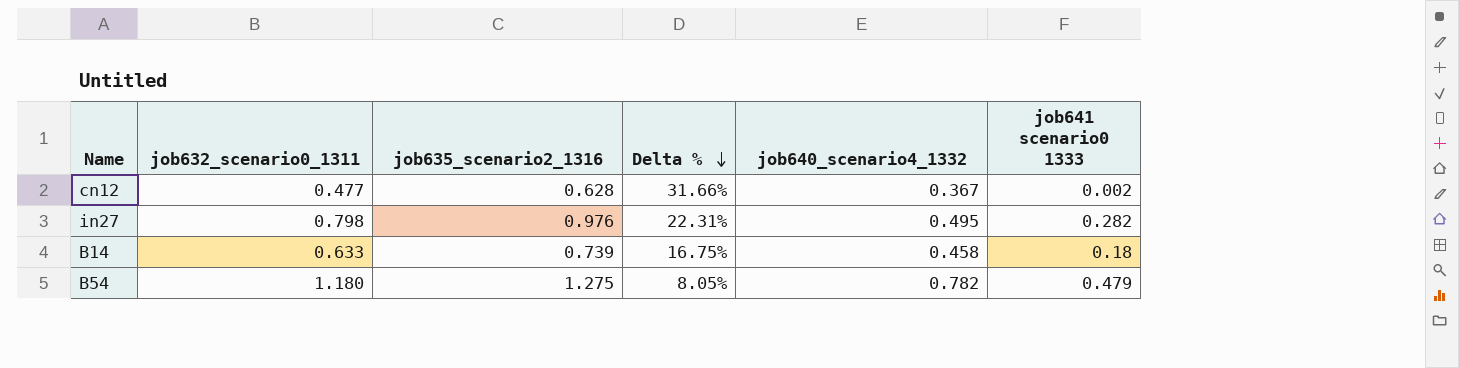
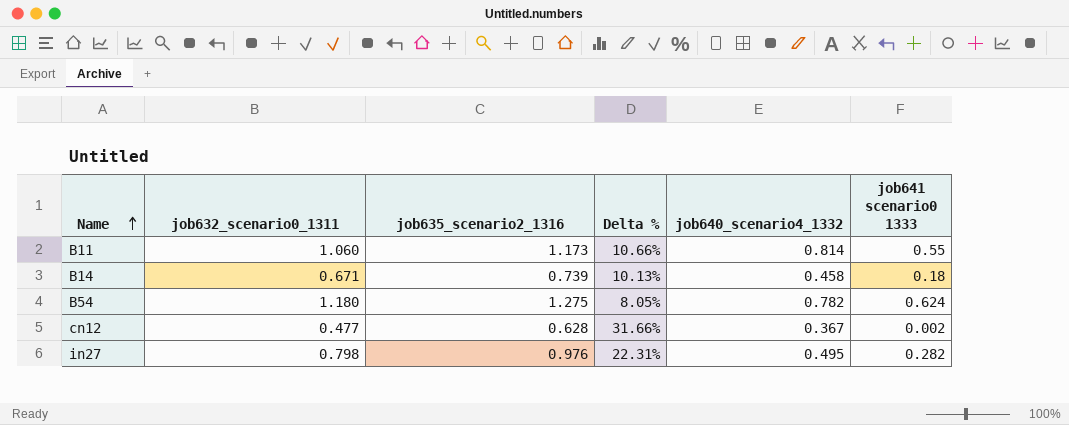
row order: Delta % descending -> Name ascending
row B11: none -> 1.060 | 1.173 | 10.66% | 0.814 | 0.55
B14 | job632_scenario0_1311: 0.633 -> 0.671
B14 | Delta %: 16.75% -> 10.13%
B54 | job641 scenario0 1333: 0.479 -> 0.624

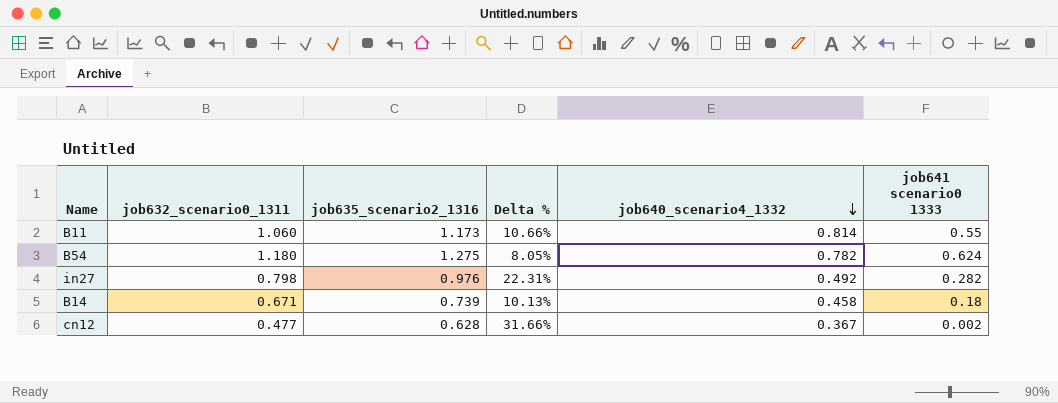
row order: Name ascending -> job640_scenario4_1332 descending
in27 | job640_scenario4_1332: 0.495 -> 0.492

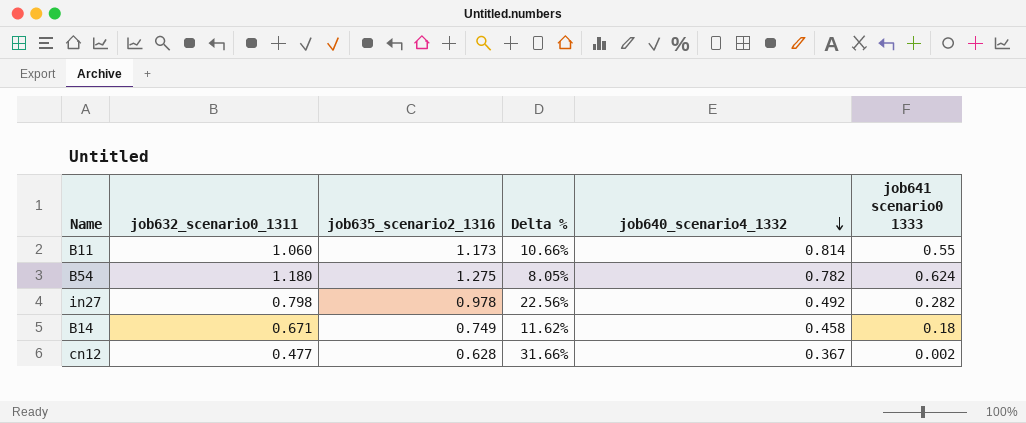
in27 | job635_scenario2_1316: 0.976 -> 0.978
in27 | Delta %: 22.31% -> 22.56%
B14 | job635_scenario2_1316: 0.739 -> 0.749
B14 | Delta %: 10.13% -> 11.62%

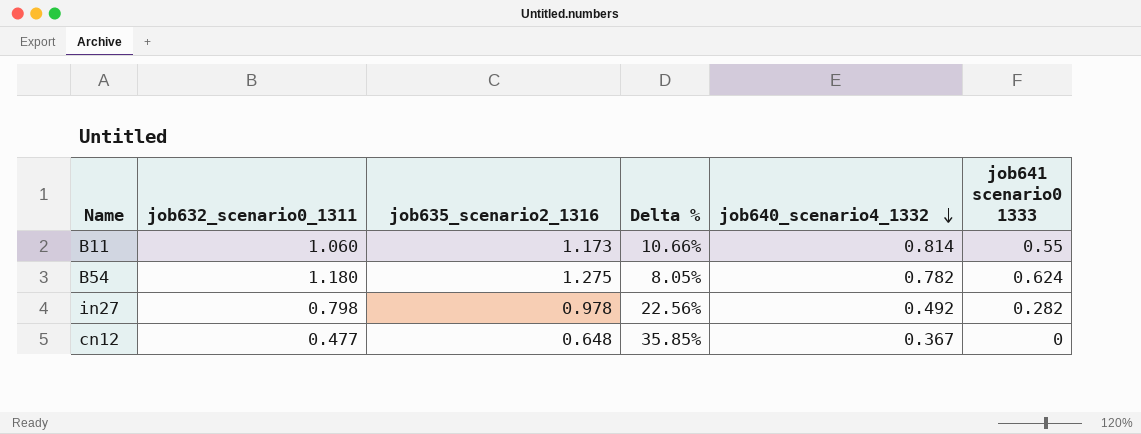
row B14: 0.671 | 0.749 | 11.62% | 0.458 | 0.18 -> none
cn12 | job635_scenario2_1316: 0.628 -> 0.648
cn12 | Delta %: 31.66% -> 35.85%
cn12 | job641 scenario0 1333: 0.002 -> 0

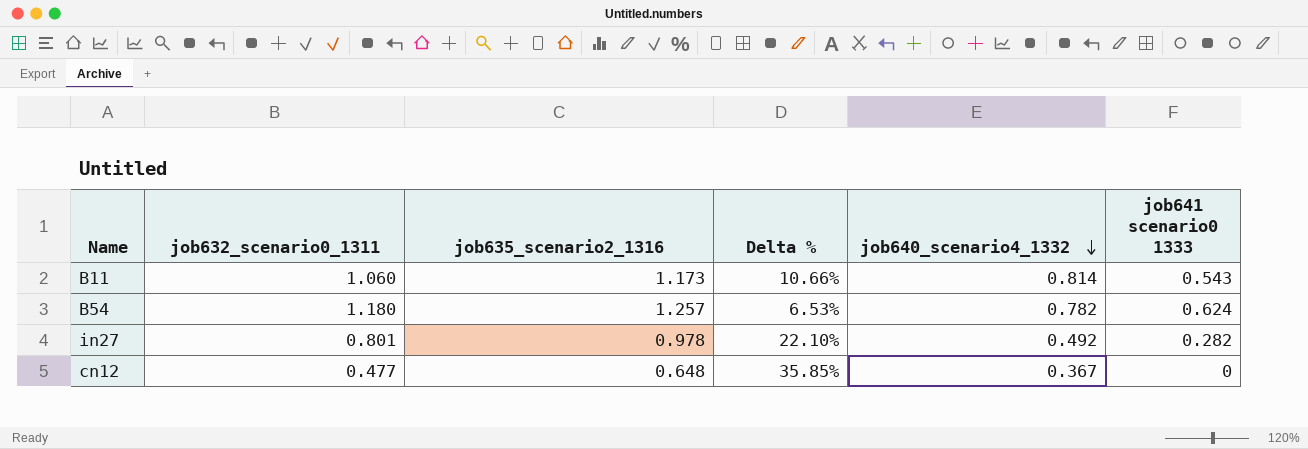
B11 | job641 scenario0 1333: 0.55 -> 0.543
B54 | job635_scenario2_1316: 1.275 -> 1.257
B54 | Delta %: 8.05% -> 6.53%
in27 | job632_scenario0_1311: 0.798 -> 0.801
in27 | Delta %: 22.56% -> 22.10%

